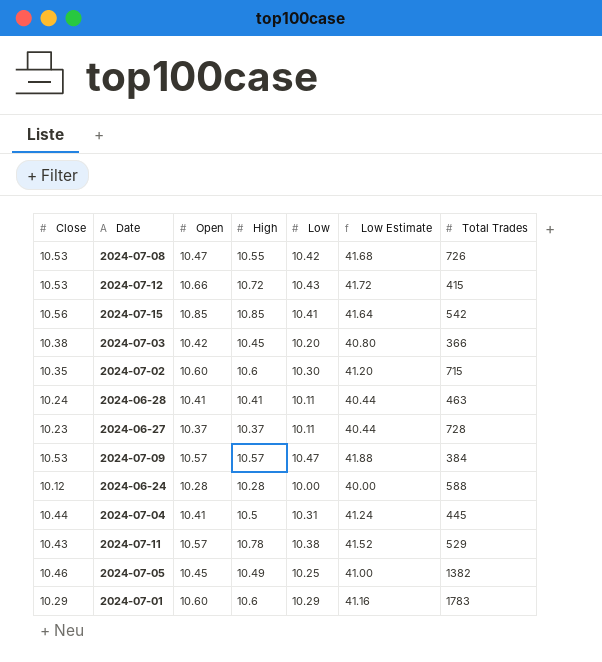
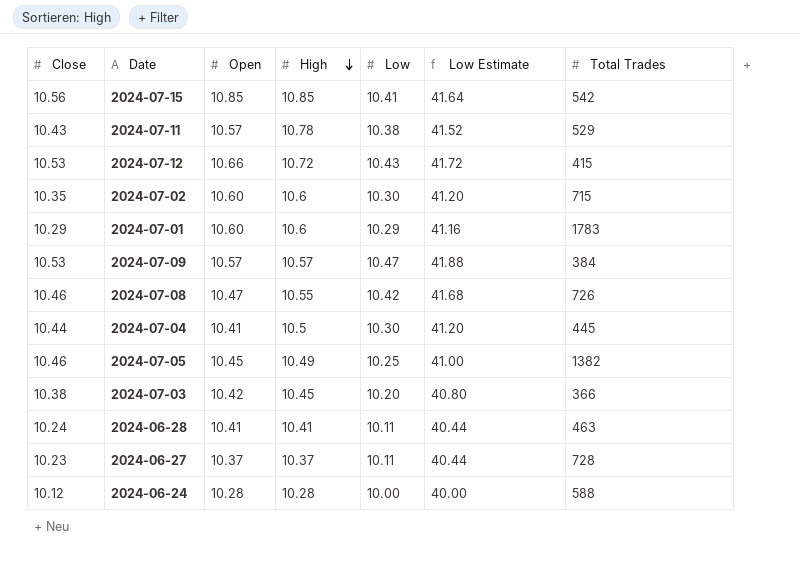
row order: none -> High descending
2024-07-08 | Close: 10.53 -> 10.46
2024-07-04 | Low: 10.31 -> 10.30
2024-07-04 | Low Estimate: 41.24 -> 41.20

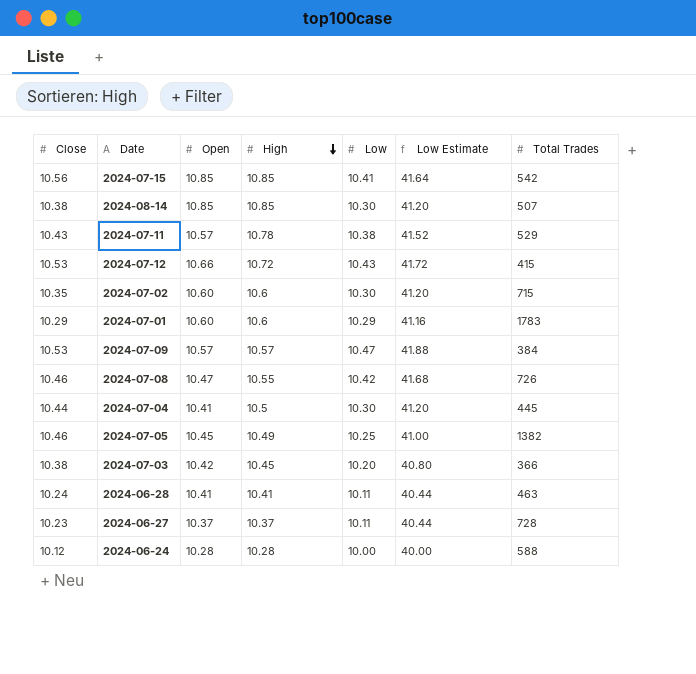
row 2024-08-14: none -> 10.38 | 10.85 | 10.85 | 10.30 | 41.20 | 507

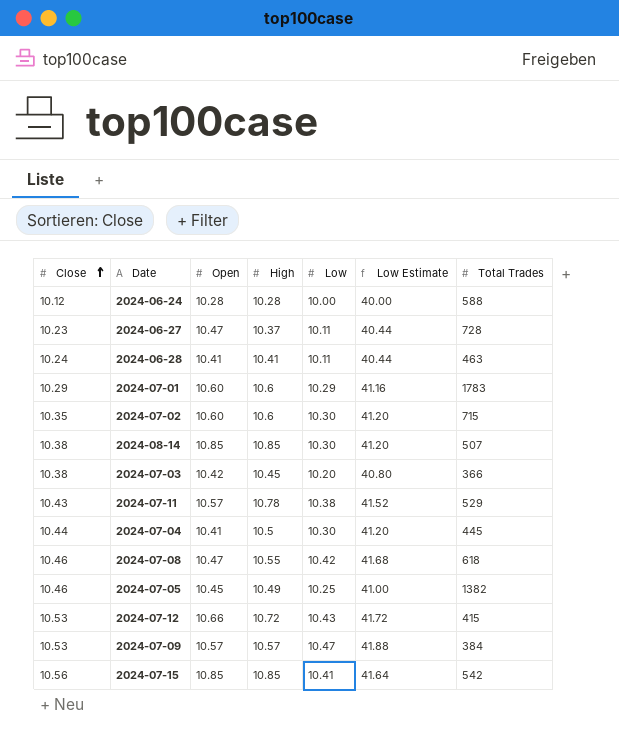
row order: High descending -> Close ascending
2024-06-27 | Open: 10.37 -> 10.47
2024-07-08 | Total Trades: 726 -> 618

